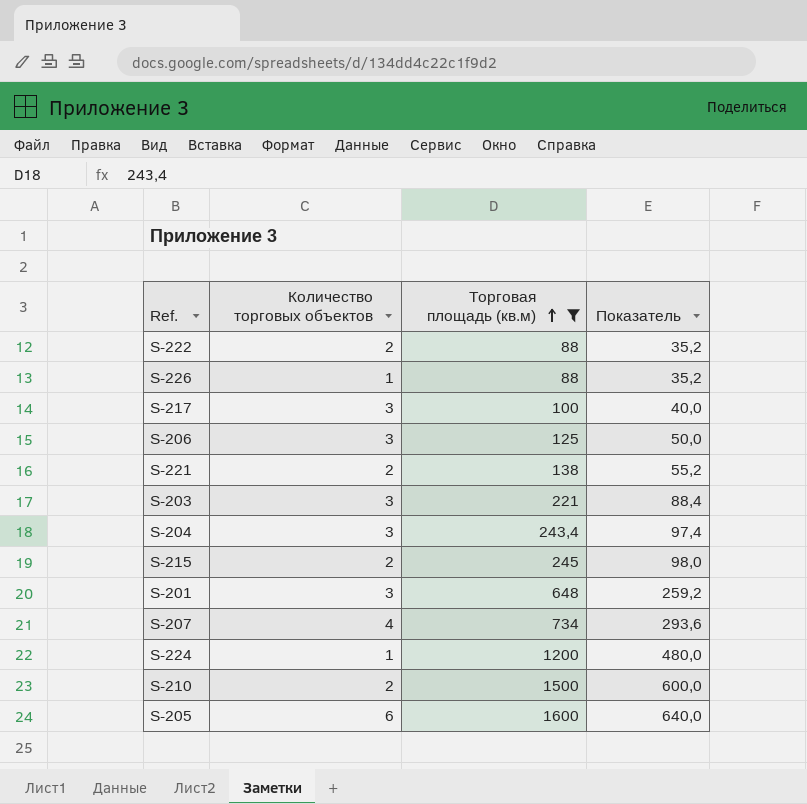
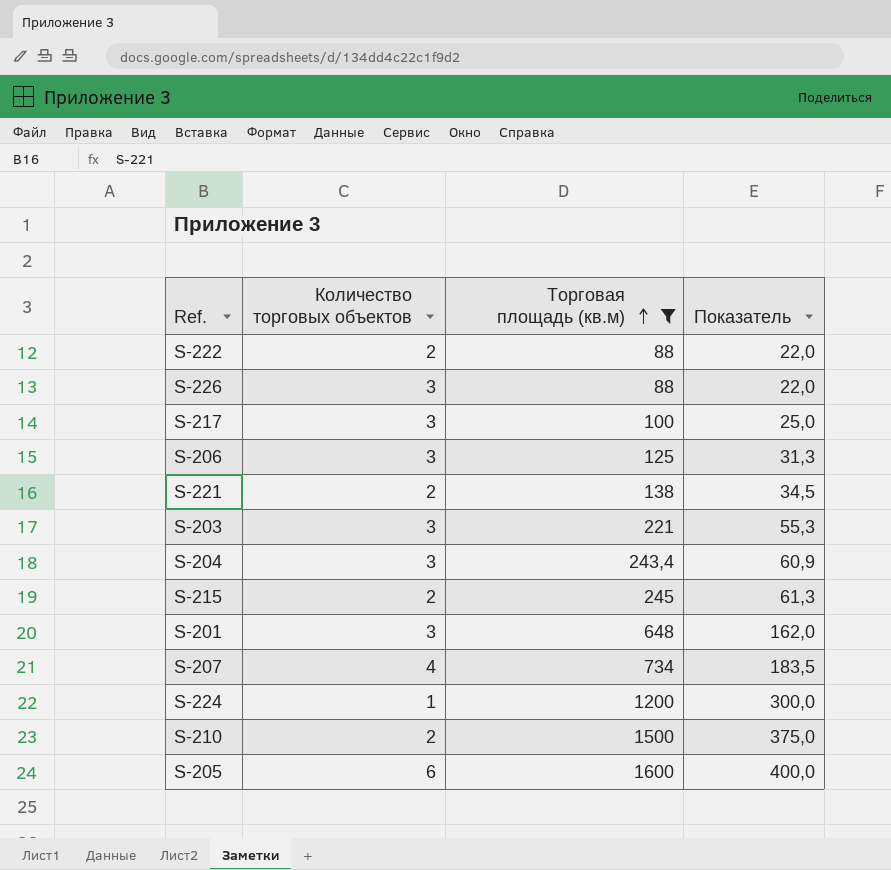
column Показатель | formula: [Торговая площадь (кв.м)] * 0,4 -> [Торговая площадь (кв.м)] * 0,25
S-226 | Количество торговых объектов: 1 -> 3

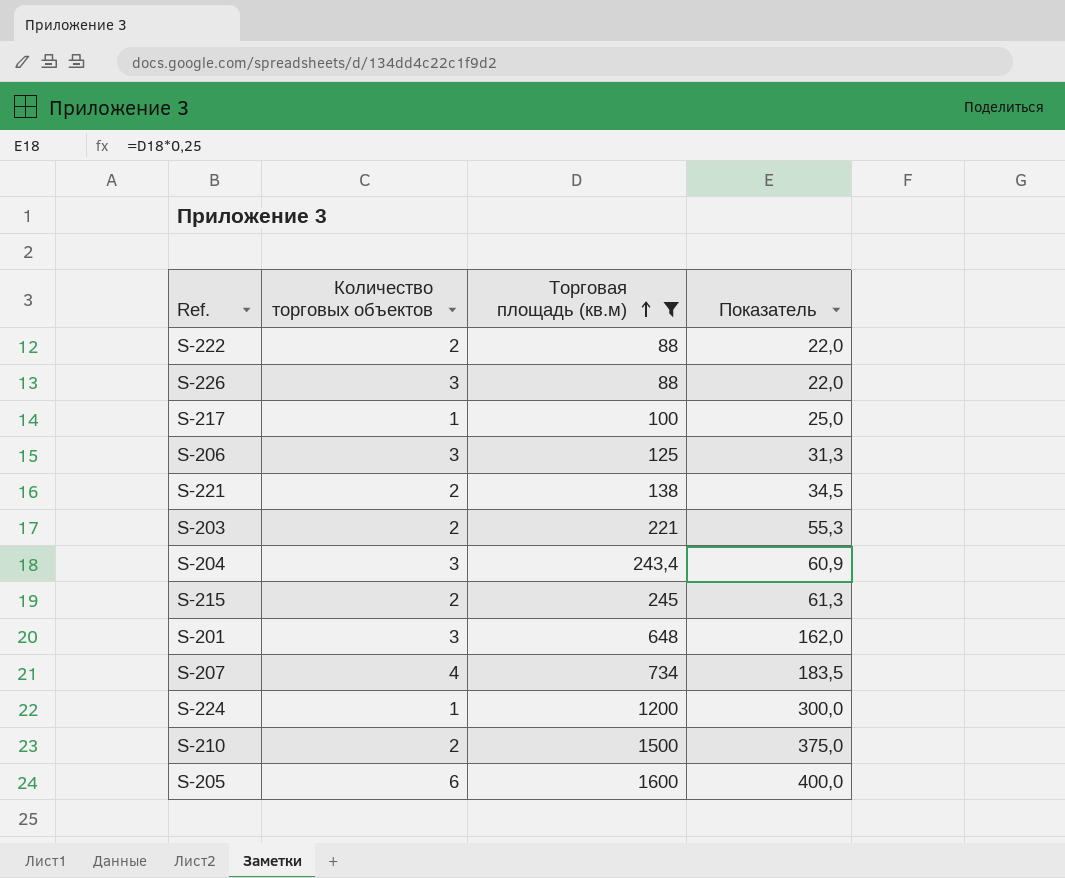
S-217 | Количество торговых объектов: 3 -> 1
S-203 | Количество торговых объектов: 3 -> 2

